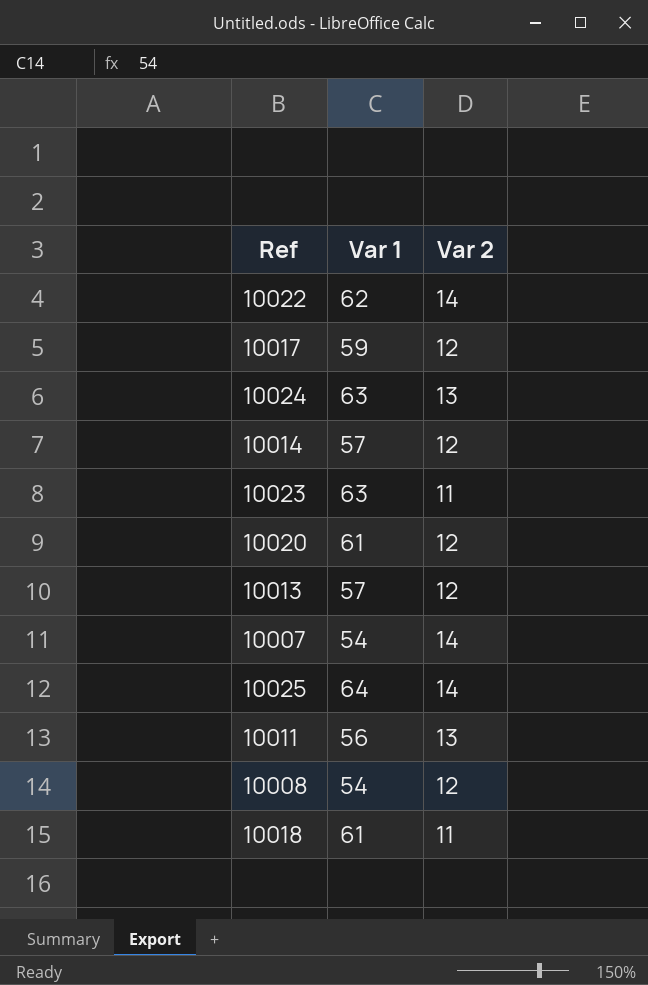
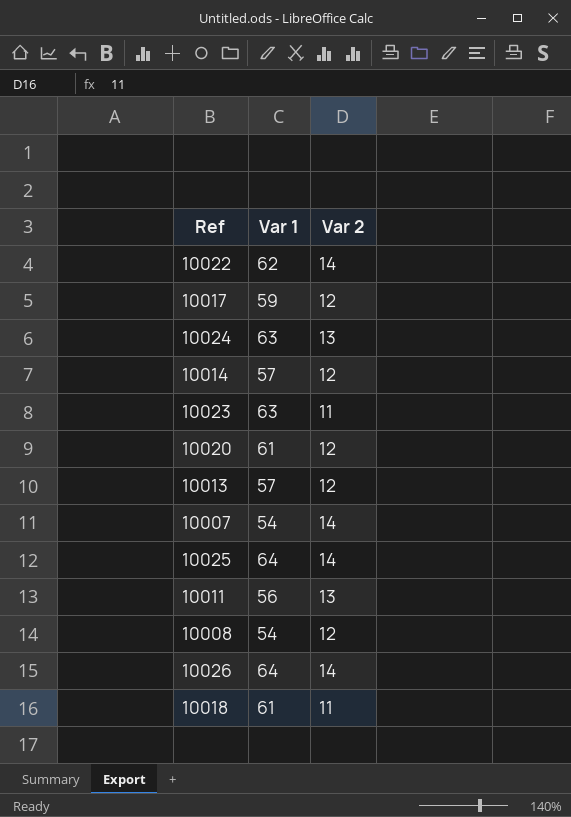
row 10026: none -> 64 | 14

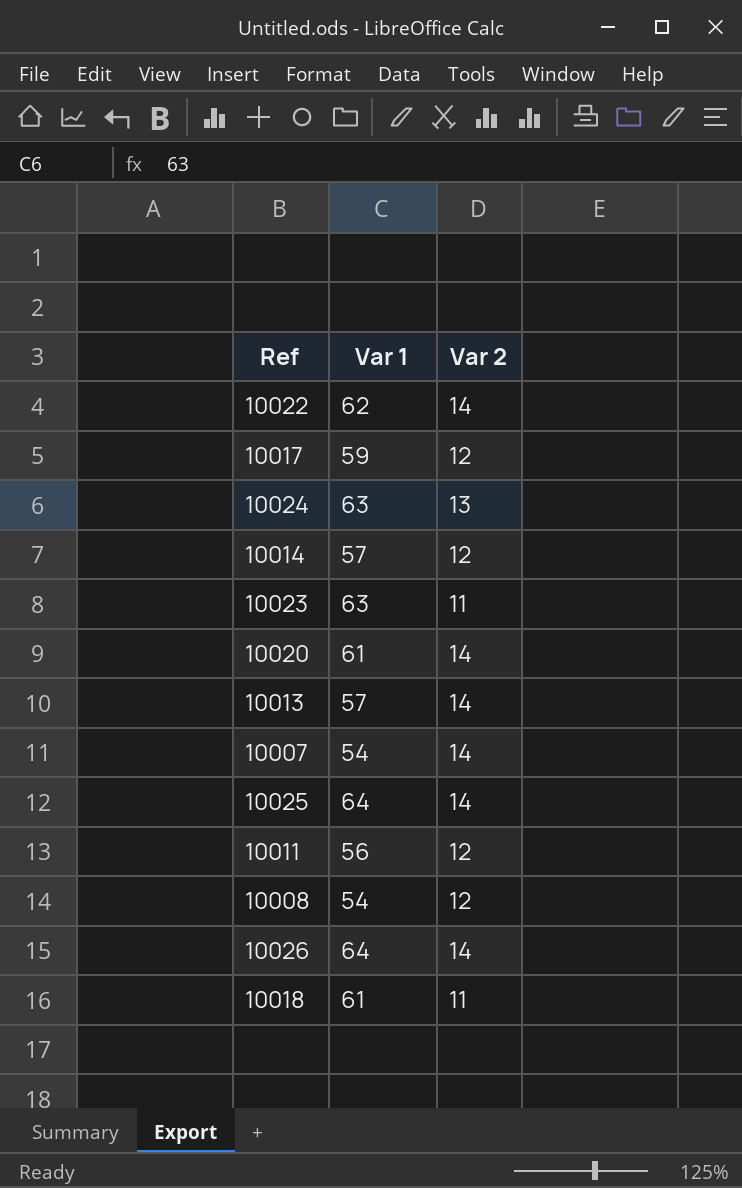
10020 | Var 2: 12 -> 14
10013 | Var 2: 12 -> 14
10011 | Var 2: 13 -> 12

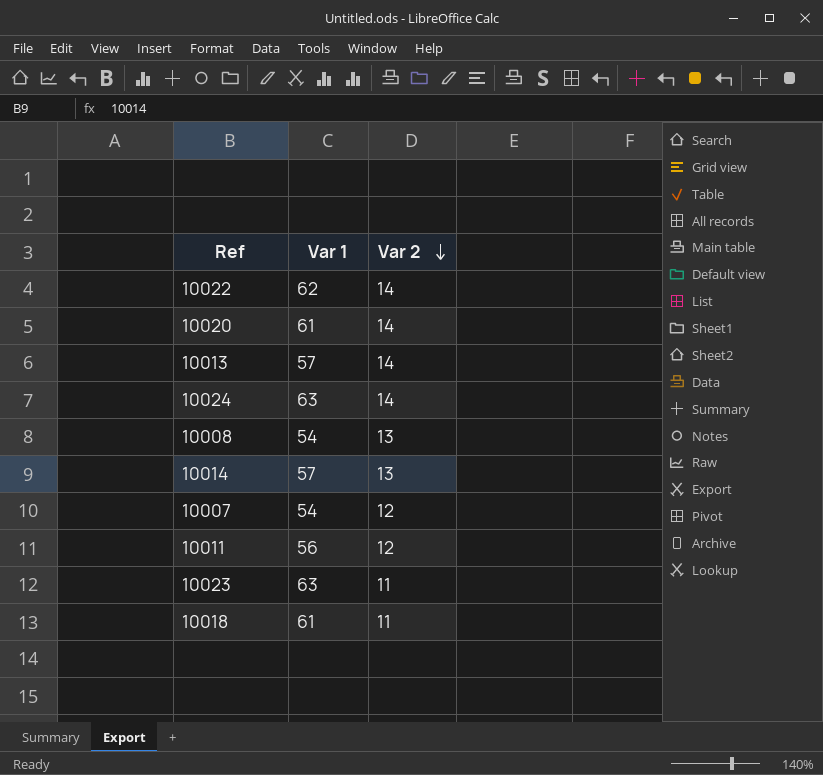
row order: none -> Var 2 descending
row 10017: 59 | 12 -> none
row 10025: 64 | 14 -> none
row 10026: 64 | 14 -> none
10024 | Var 2: 13 -> 14
10008 | Var 2: 12 -> 13
10014 | Var 2: 12 -> 13
10007 | Var 2: 14 -> 12

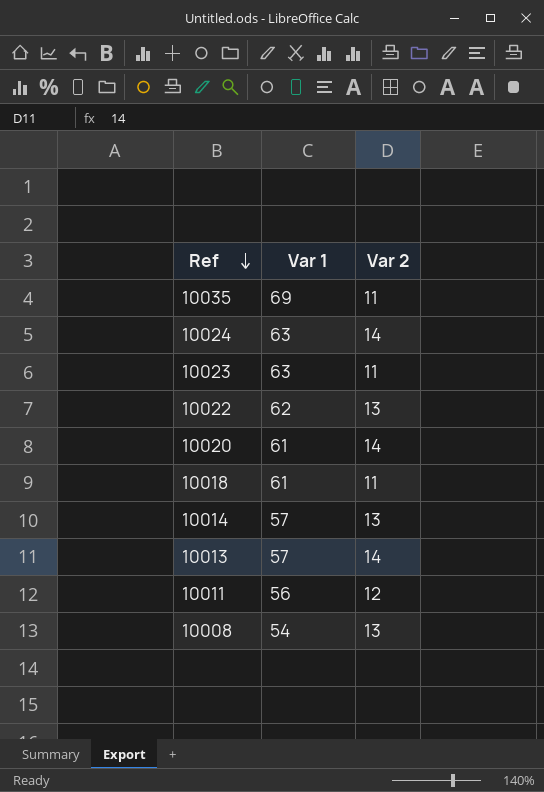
row order: Var 2 descending -> Ref descending
row 10007: 54 | 12 -> none
row 10035: none -> 69 | 11
10022 | Var 2: 14 -> 13

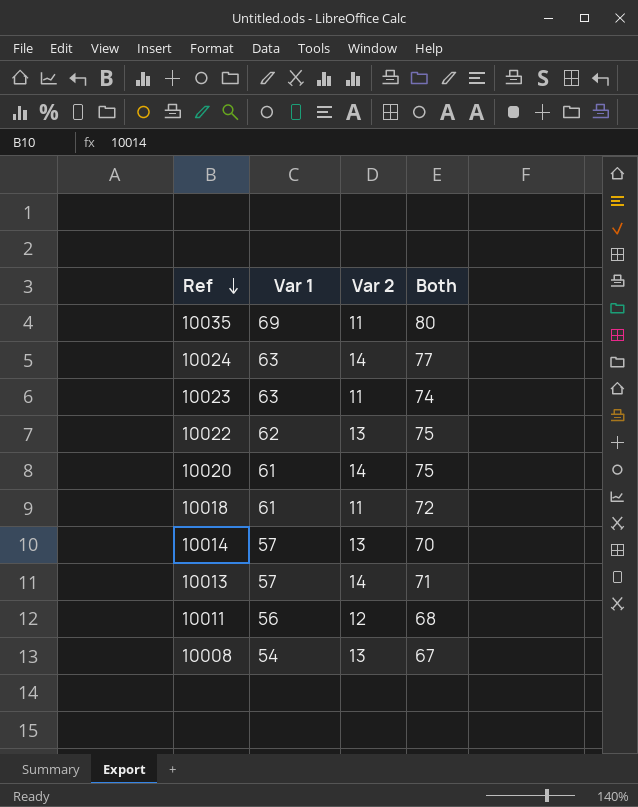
column Both | formula: none -> [Var 1] + [Var 2]

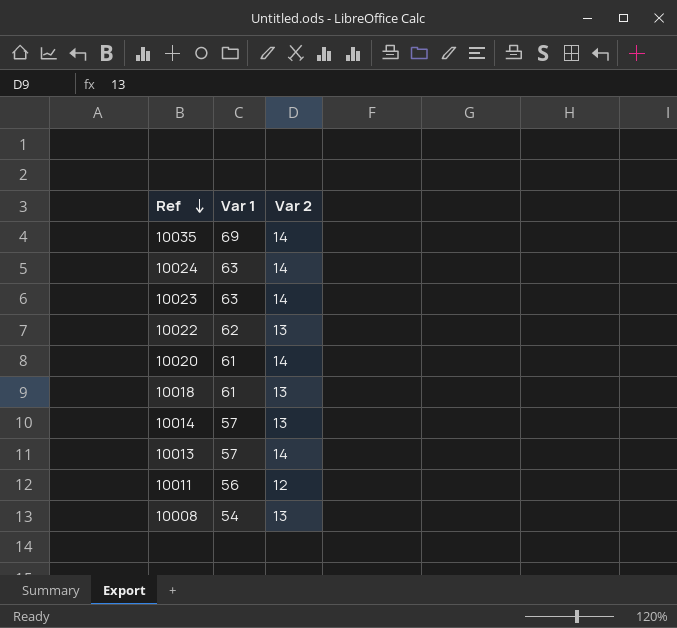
column Both | formula: [Var 1] + [Var 2] -> none
10035 | Var 2: 11 -> 14
10023 | Var 2: 11 -> 14
10018 | Var 2: 11 -> 13

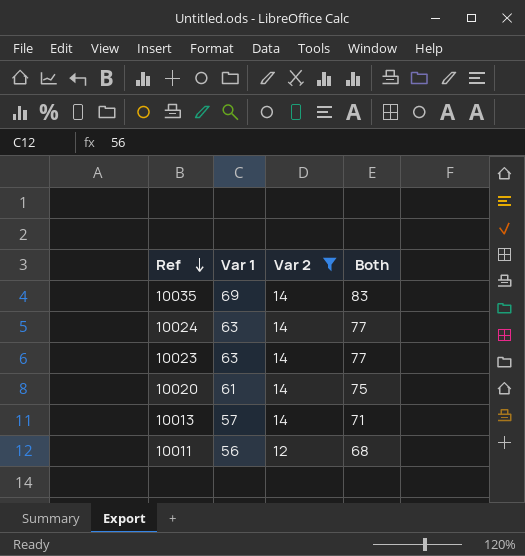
filter: none -> Var 2 != 13
column Both | formula: none -> [Var 1] + [Var 2]

